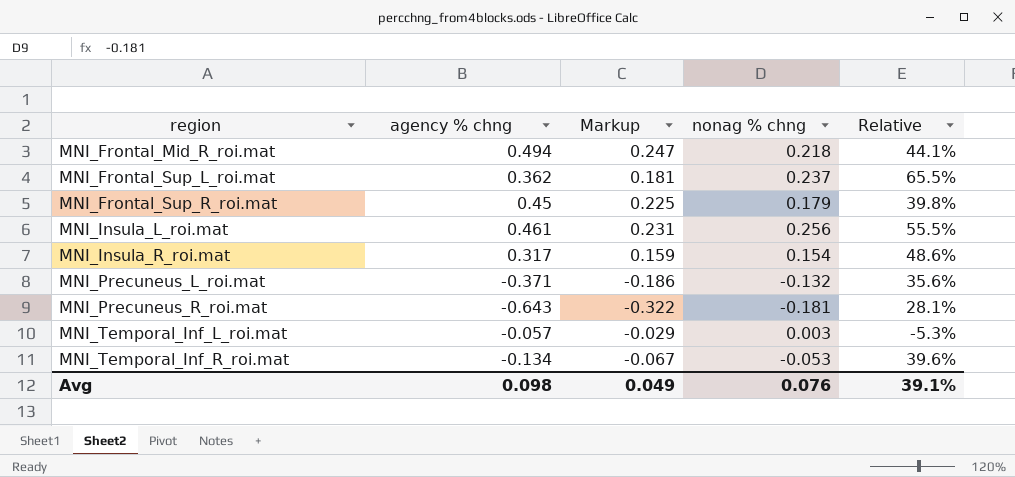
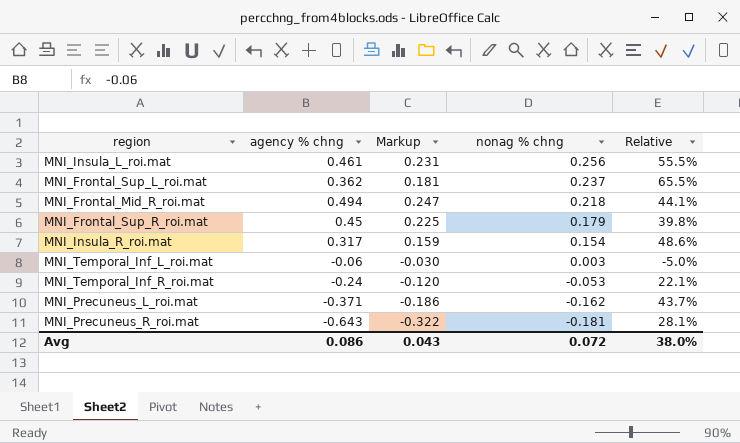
row order: region ascending -> nonag % chng descending
MNI_Temporal_Inf_L_roi.mat | agency % chng: -0.057 -> -0.06
MNI_Temporal_Inf_L_roi.mat | Markup: -0.029 -> -0.030
MNI_Temporal_Inf_L_roi.mat | Relative: -5.3% -> -5.0%
MNI_Temporal_Inf_R_roi.mat | agency % chng: -0.134 -> -0.24
MNI_Temporal_Inf_R_roi.mat | Markup: -0.067 -> -0.120
MNI_Temporal_Inf_R_roi.mat | Relative: 39.6% -> 22.1%
MNI_Precuneus_L_roi.mat | nonag % chng: -0.132 -> -0.162
MNI_Precuneus_L_roi.mat | Relative: 35.6% -> 43.7%
Avg | agency % chng: 0.098 -> 0.086
Avg | Markup: 0.049 -> 0.043
Avg | nonag % chng: 0.076 -> 0.072
Avg | Relative: 39.1% -> 38.0%

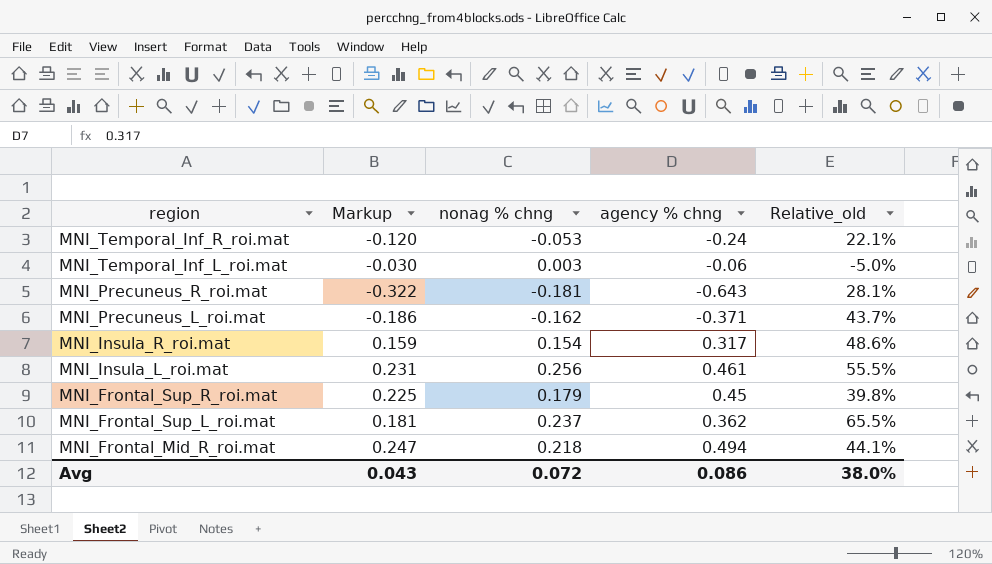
row order: nonag % chng descending -> region descending
column agency % chng | position: 2 -> 4
column name: Relative -> Relative_old

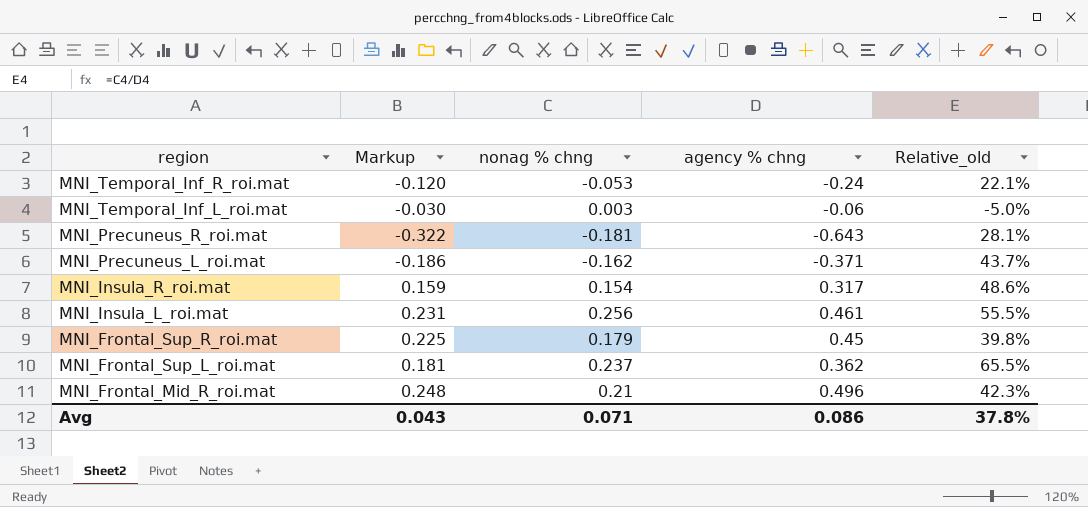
MNI_Frontal_Mid_R_roi.mat | Markup: 0.247 -> 0.248
MNI_Frontal_Mid_R_roi.mat | nonag % chng: 0.218 -> 0.21
MNI_Frontal_Mid_R_roi.mat | agency % chng: 0.494 -> 0.496
MNI_Frontal_Mid_R_roi.mat | Relative_old: 44.1% -> 42.3%
Avg | nonag % chng: 0.072 -> 0.071
Avg | Relative_old: 38.0% -> 37.8%

